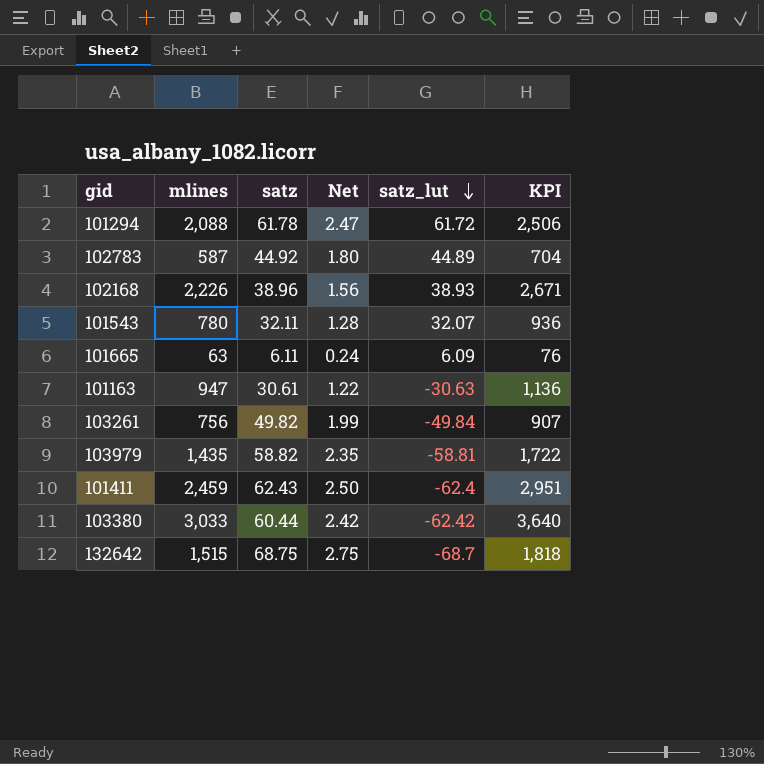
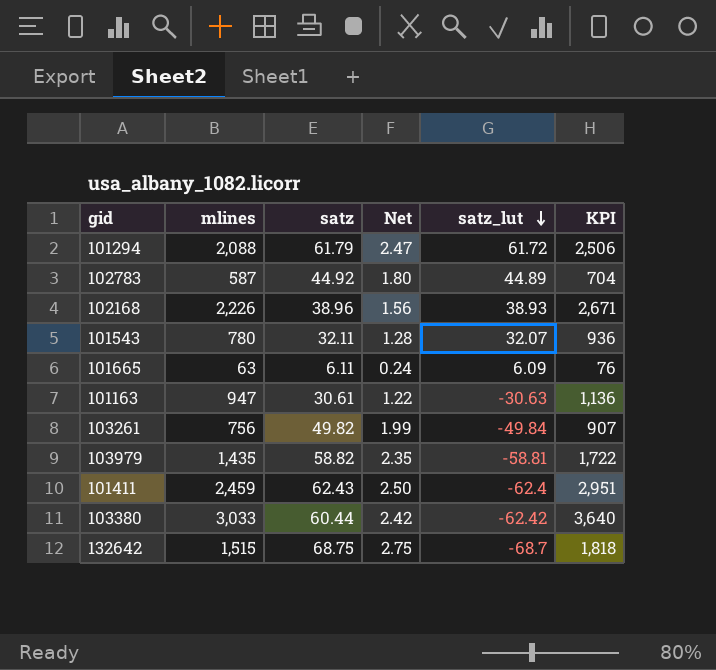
101294 | satz: 61.78 -> 61.79

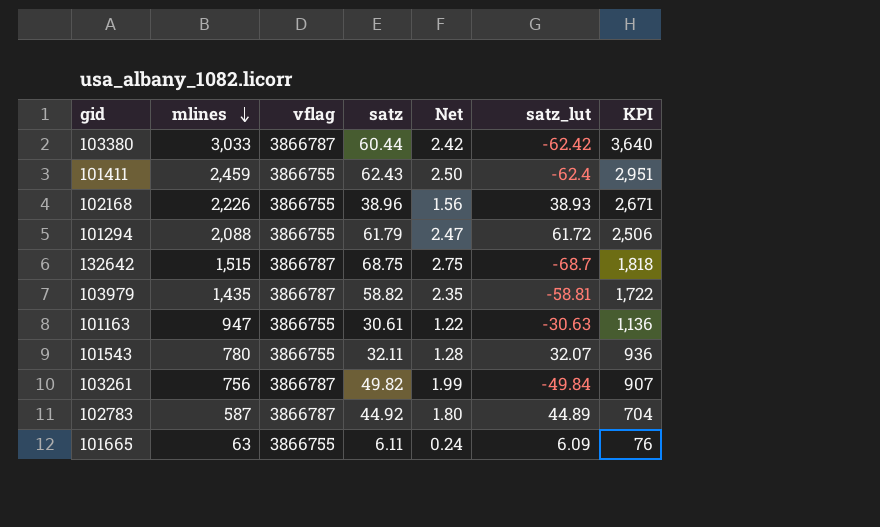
row order: satz_lut descending -> mlines descending
column vflag | position: none -> 3

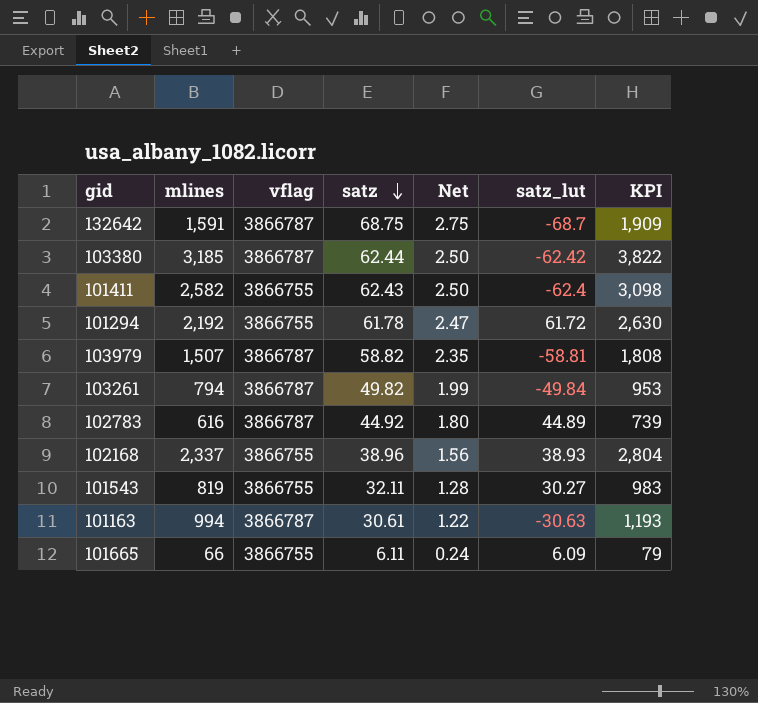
row order: mlines descending -> satz descending
132642 | mlines: 1,515 -> 1,591
132642 | KPI: 1,818 -> 1,909
103380 | mlines: 3,033 -> 3,185
103380 | satz: 60.44 -> 62.44
103380 | Net: 2.42 -> 2.50
103380 | KPI: 3,640 -> 3,822
101411 | mlines: 2,459 -> 2,582
101411 | KPI: 2,951 -> 3,098
101294 | mlines: 2,088 -> 2,192
101294 | satz: 61.79 -> 61.78
101294 | KPI: 2,506 -> 2,630
103979 | mlines: 1,435 -> 1,507
103979 | KPI: 1,722 -> 1,808
103261 | mlines: 756 -> 794
103261 | KPI: 907 -> 953
102783 | mlines: 587 -> 616
102783 | KPI: 704 -> 739
102168 | mlines: 2,226 -> 2,337
102168 | KPI: 2,671 -> 2,804
101543 | mlines: 780 -> 819
101543 | satz_lut: 32.07 -> 30.27
101543 | KPI: 936 -> 983
101163 | mlines: 947 -> 994
101163 | vflag: 3866755 -> 3866787
101163 | KPI: 1,136 -> 1,193
101665 | mlines: 63 -> 66
101665 | KPI: 76 -> 79

